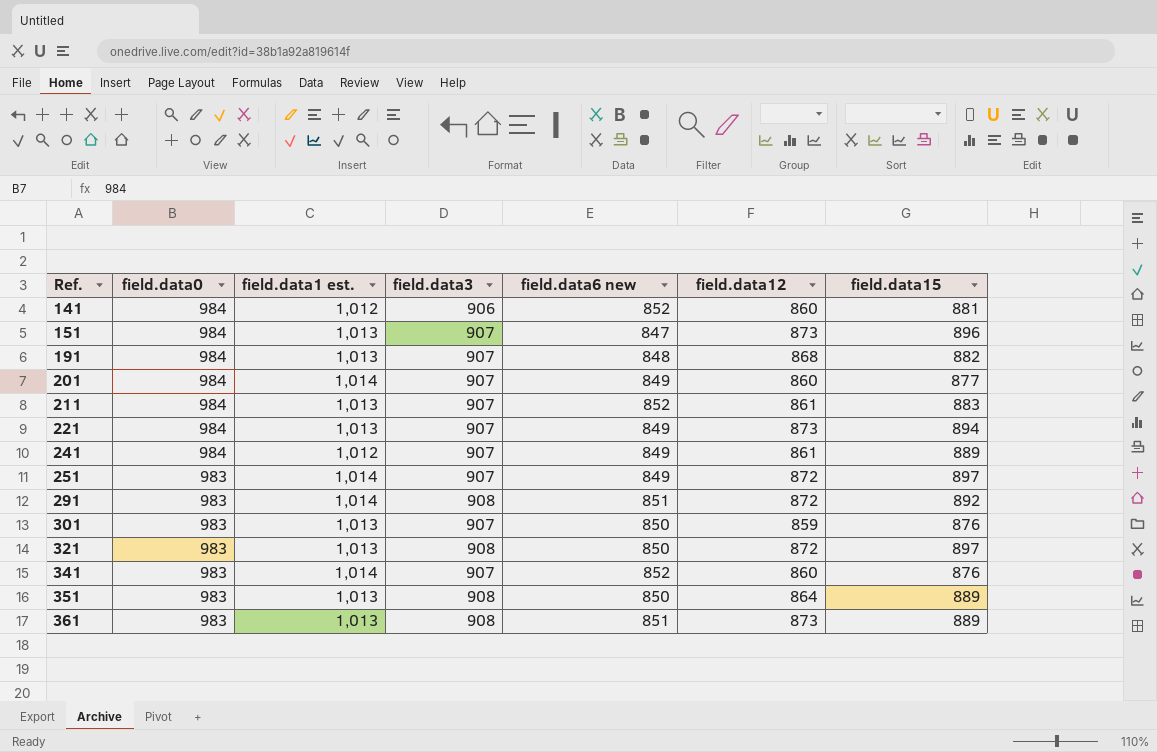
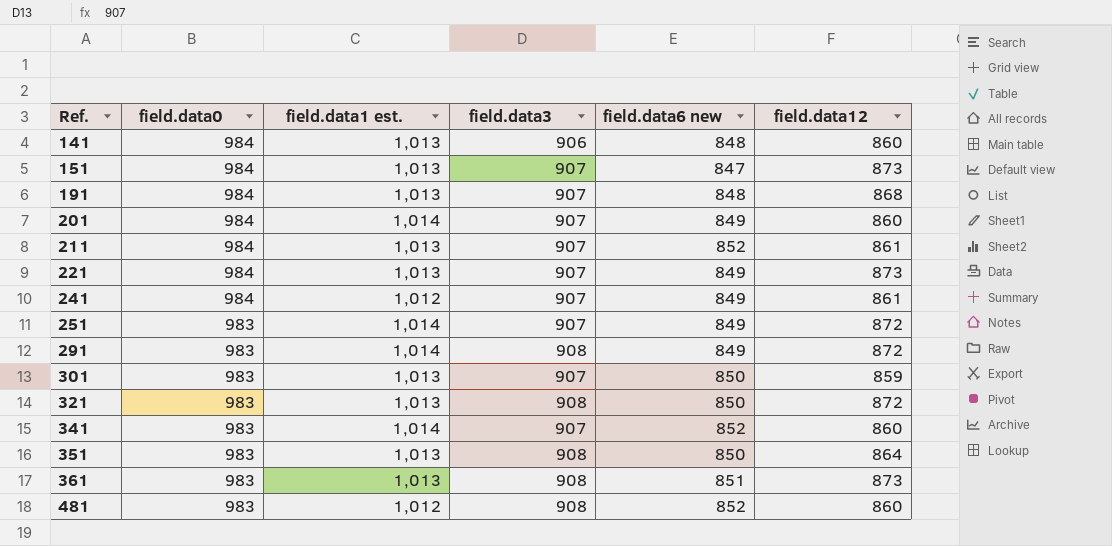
column field.data15 | position: 7 -> none
141 | field.data1 est.: 1,012 -> 1,013
141 | field.data6 new: 852 -> 848
291 | field.data6 new: 851 -> 849
row 481: none -> 983 | 1,012 | 908 | 852 | 860

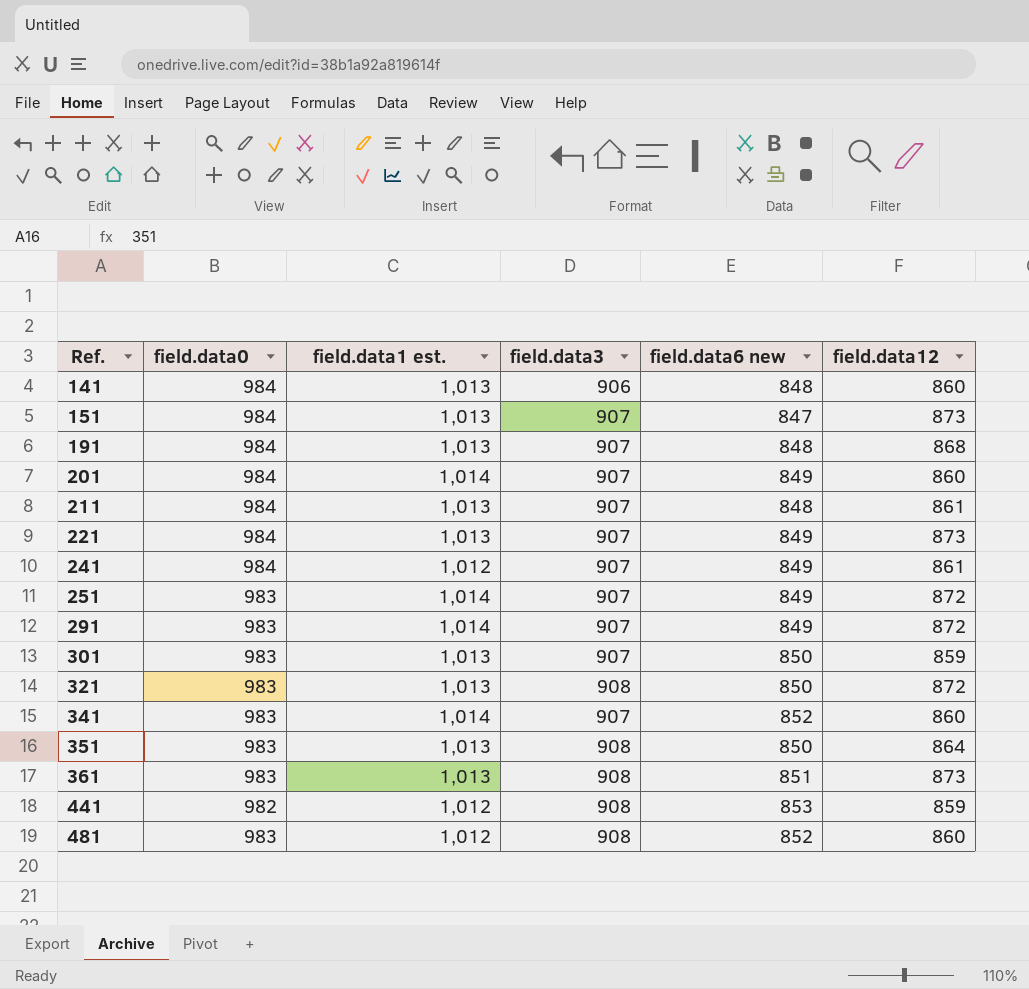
211 | field.data6 new: 852 -> 848
291 | field.data3: 908 -> 907
row 441: none -> 982 | 1,012 | 908 | 853 | 859

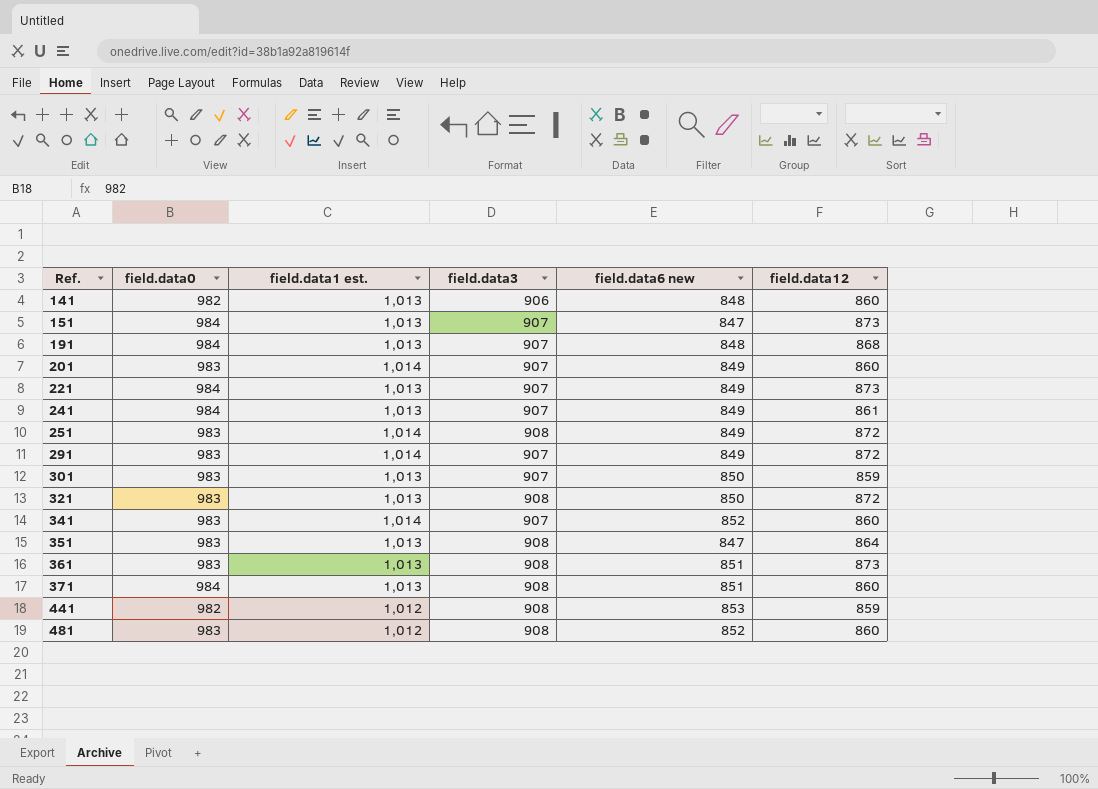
row 211: 984 | 1,013 | 907 | 848 | 861 -> none
141 | field.data0: 984 -> 982
201 | field.data0: 984 -> 983
241 | field.data1 est.: 1,012 -> 1,013
251 | field.data3: 907 -> 908
351 | field.data6 new: 850 -> 847
row 371: none -> 984 | 1,013 | 908 | 851 | 860

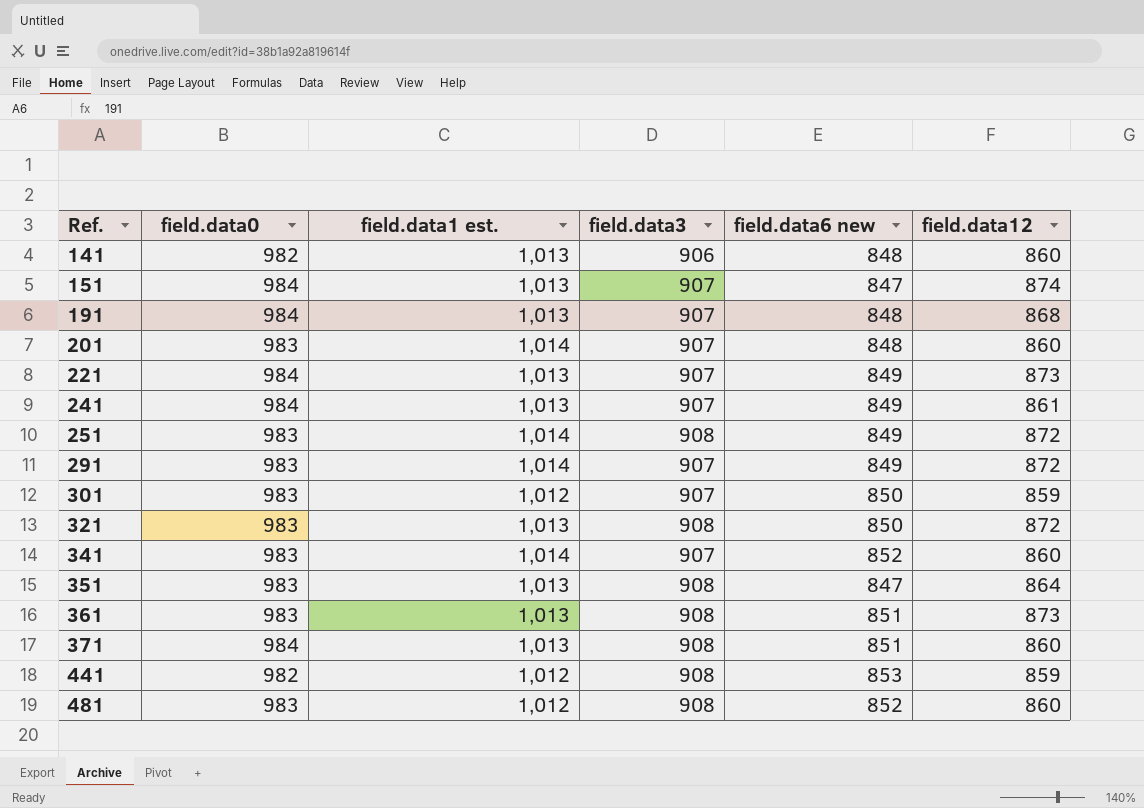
151 | field.data12: 873 -> 874
201 | field.data6 new: 849 -> 848
301 | field.data1 est.: 1,013 -> 1,012

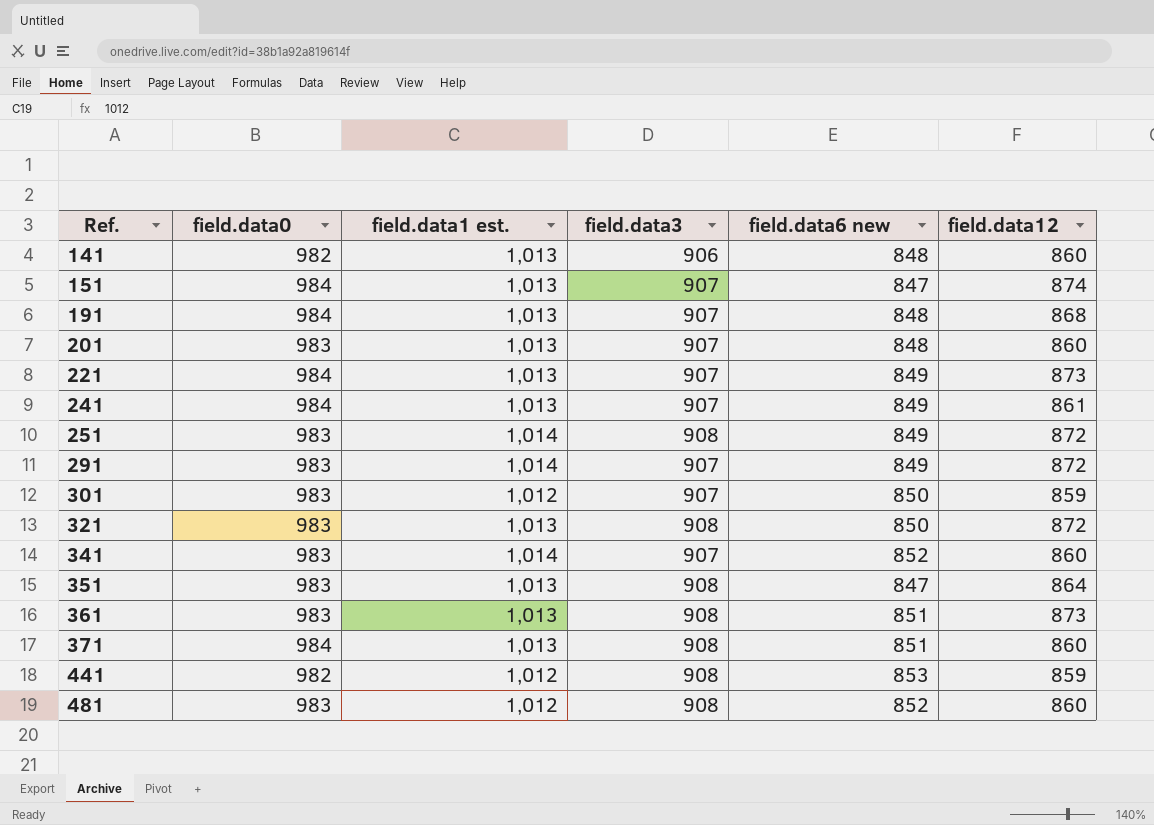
201 | field.data1 est.: 1,014 -> 1,013

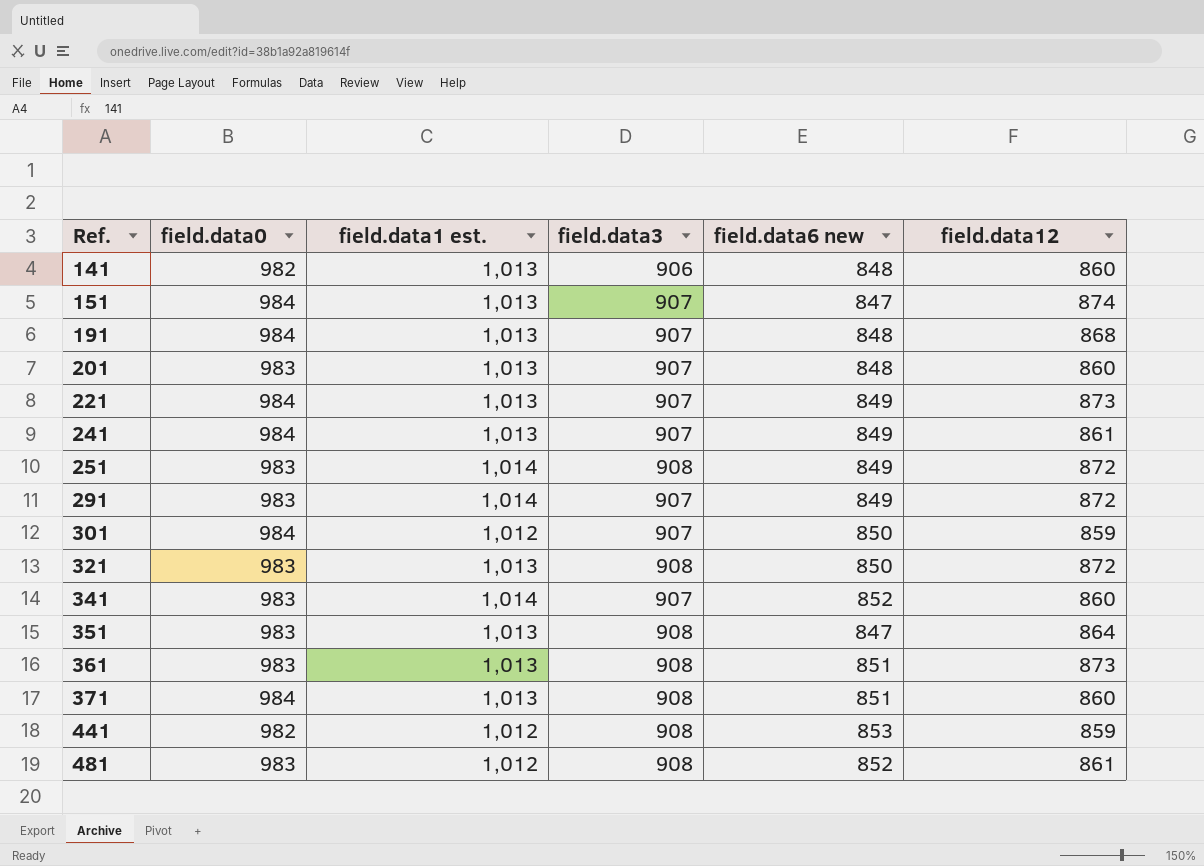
301 | field.data0: 983 -> 984
481 | field.data12: 860 -> 861

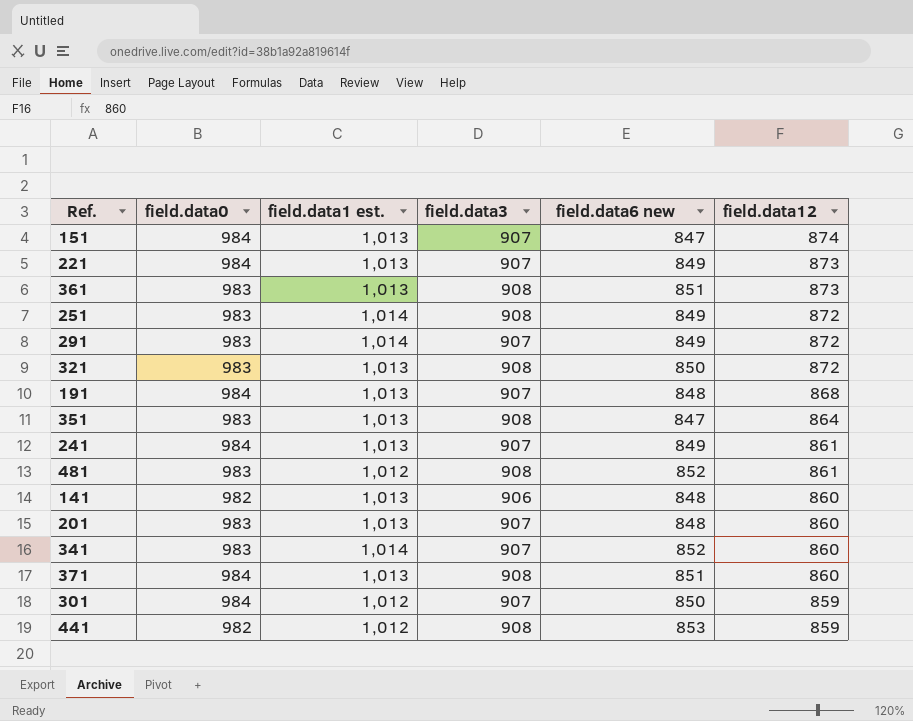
row order: Ref. ascending -> field.data12 descending

